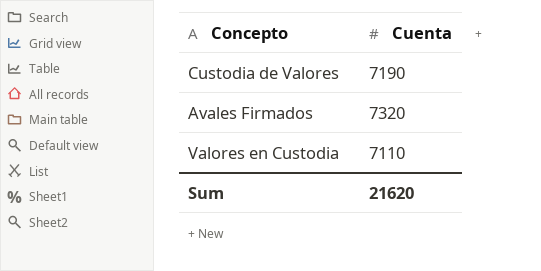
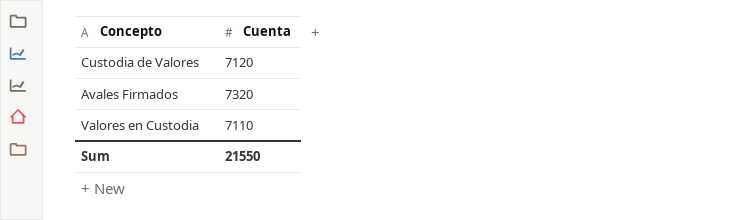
Custodia de Valores | Cuenta: 7190 -> 7120
Sum | Cuenta: 21620 -> 21550

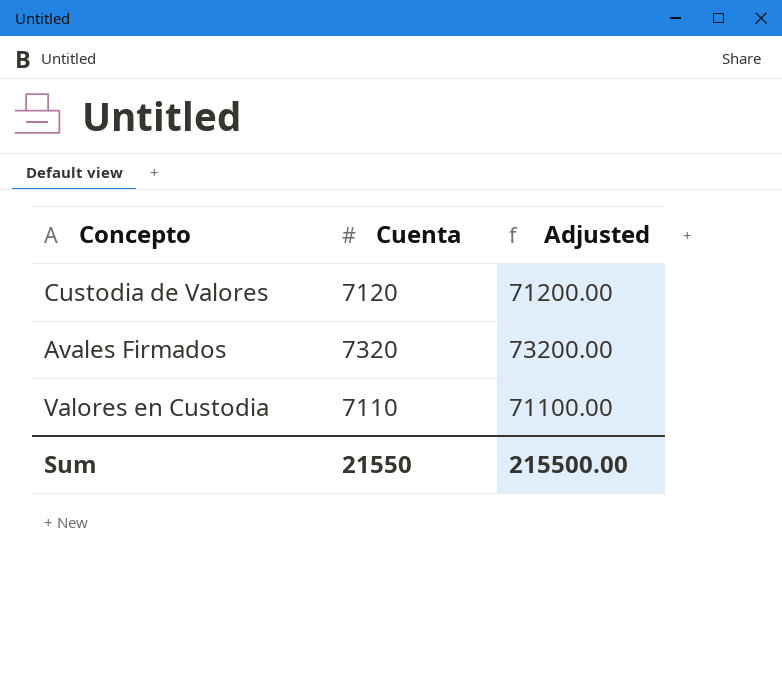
column Adjusted | formula: none -> [Cuenta] * 10

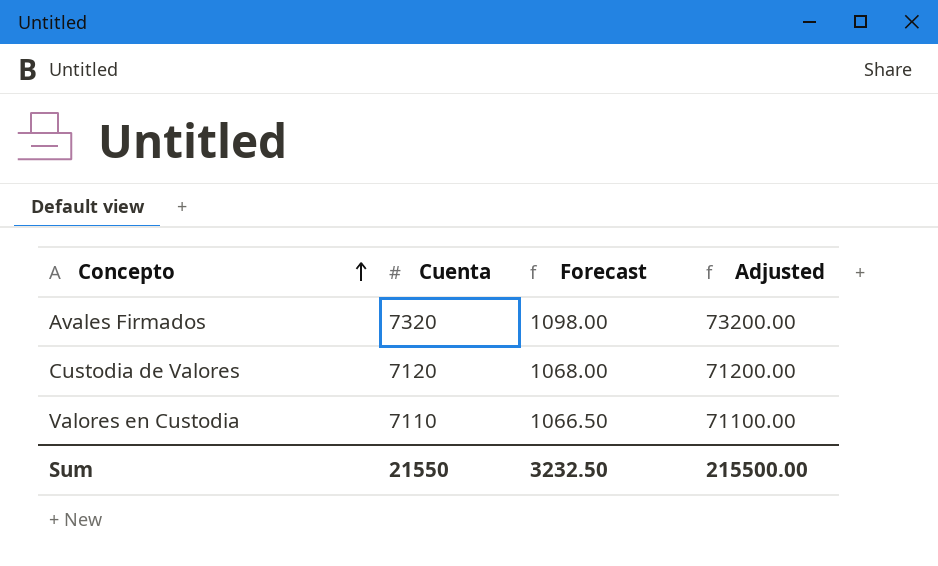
row order: none -> Concepto ascending
column Forecast | formula: none -> [Cuenta] * 0.15

